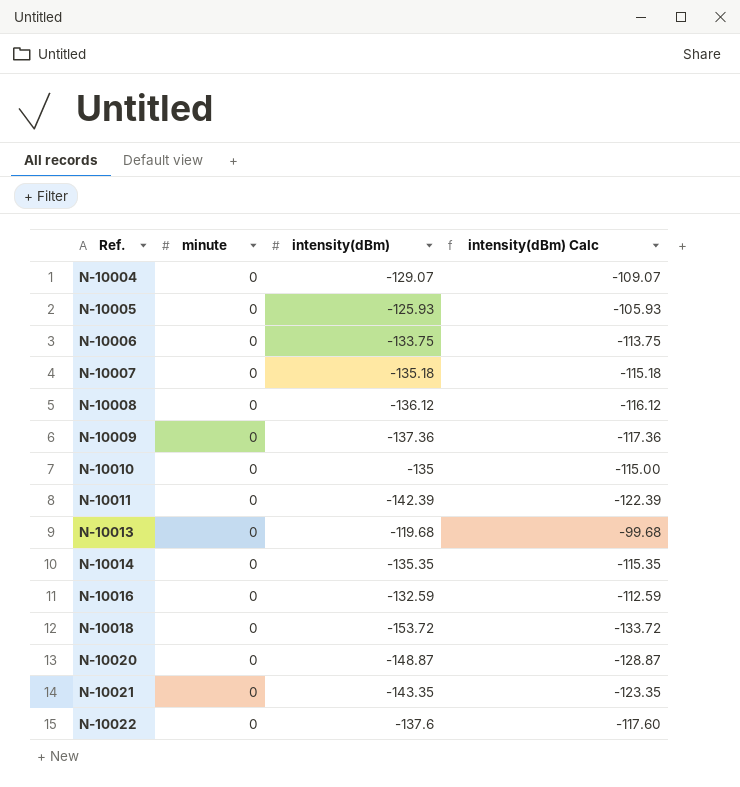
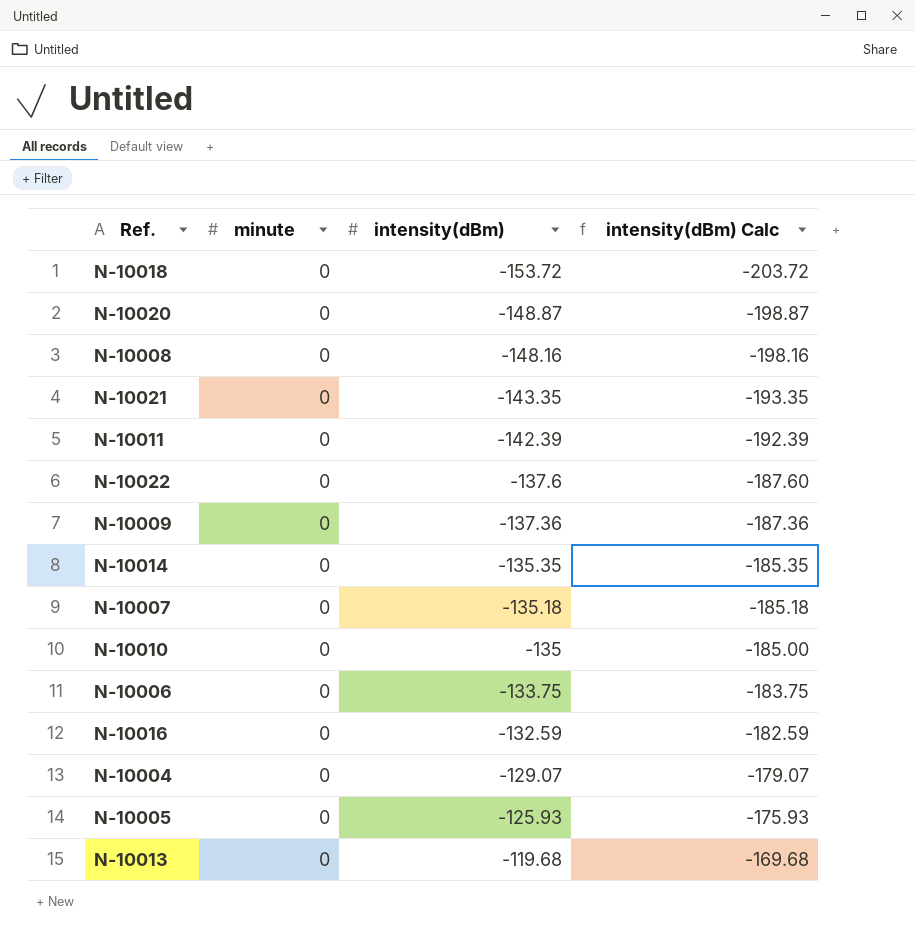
row order: Ref. ascending -> intensity(dBm) ascending
column intensity(dBm) Calc | formula: [intensity(dBm)] + 20 -> [intensity(dBm)] - 50
N-10008 | intensity(dBm): -136.12 -> -148.16

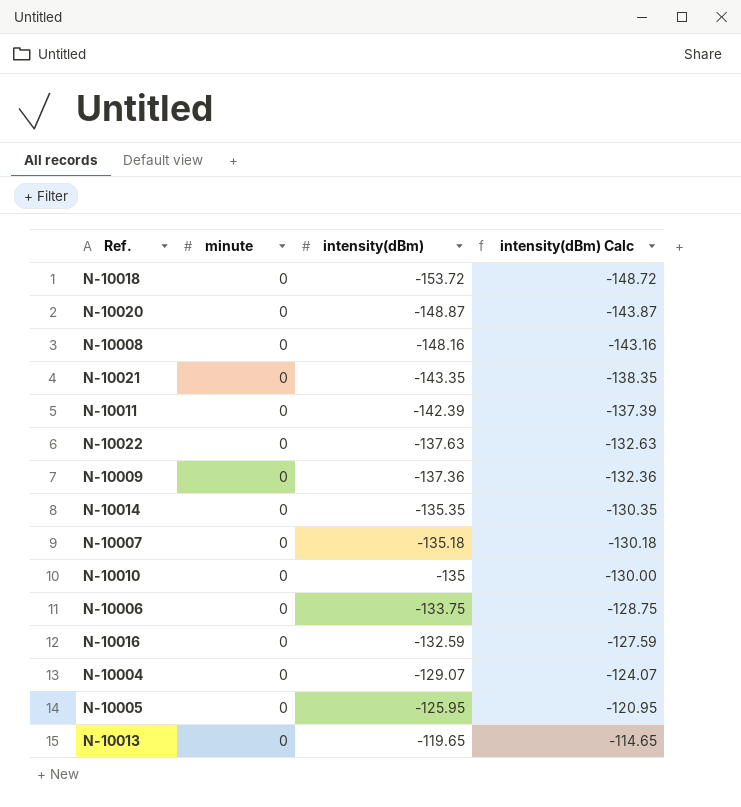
column intensity(dBm) Calc | formula: [intensity(dBm)] - 50 -> [intensity(dBm)] + 5
N-10022 | intensity(dBm): -137.6 -> -137.63
N-10005 | intensity(dBm): -125.93 -> -125.95
N-10013 | intensity(dBm): -119.68 -> -119.65

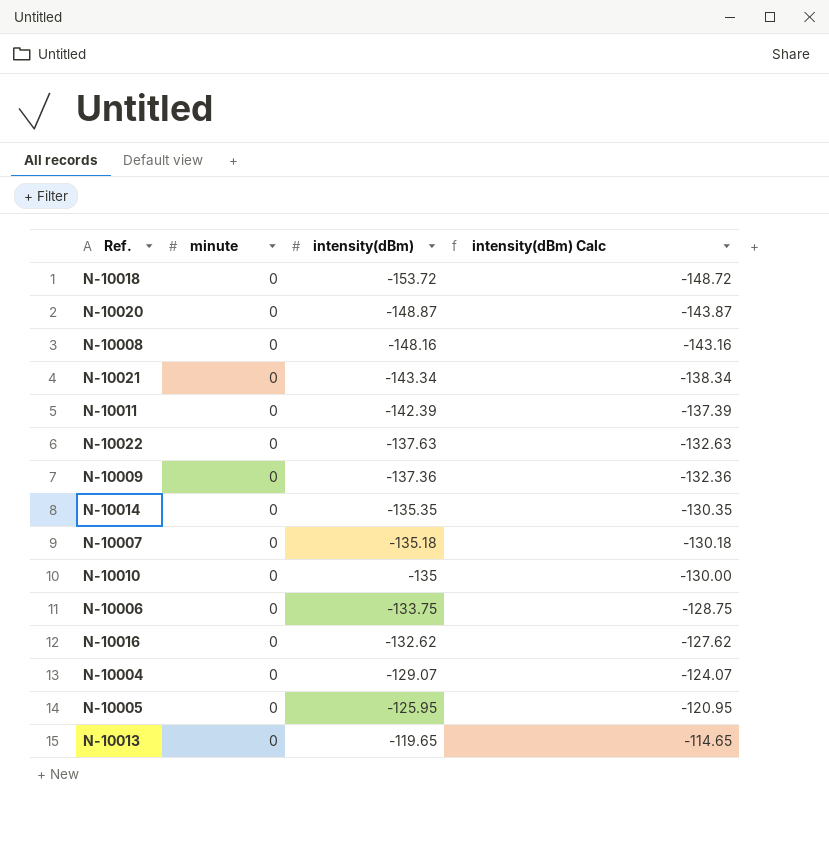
N-10021 | intensity(dBm): -143.35 -> -143.34
N-10021 | intensity(dBm) Calc: -138.35 -> -138.34
N-10016 | intensity(dBm): -132.59 -> -132.62
N-10016 | intensity(dBm) Calc: -127.59 -> -127.62

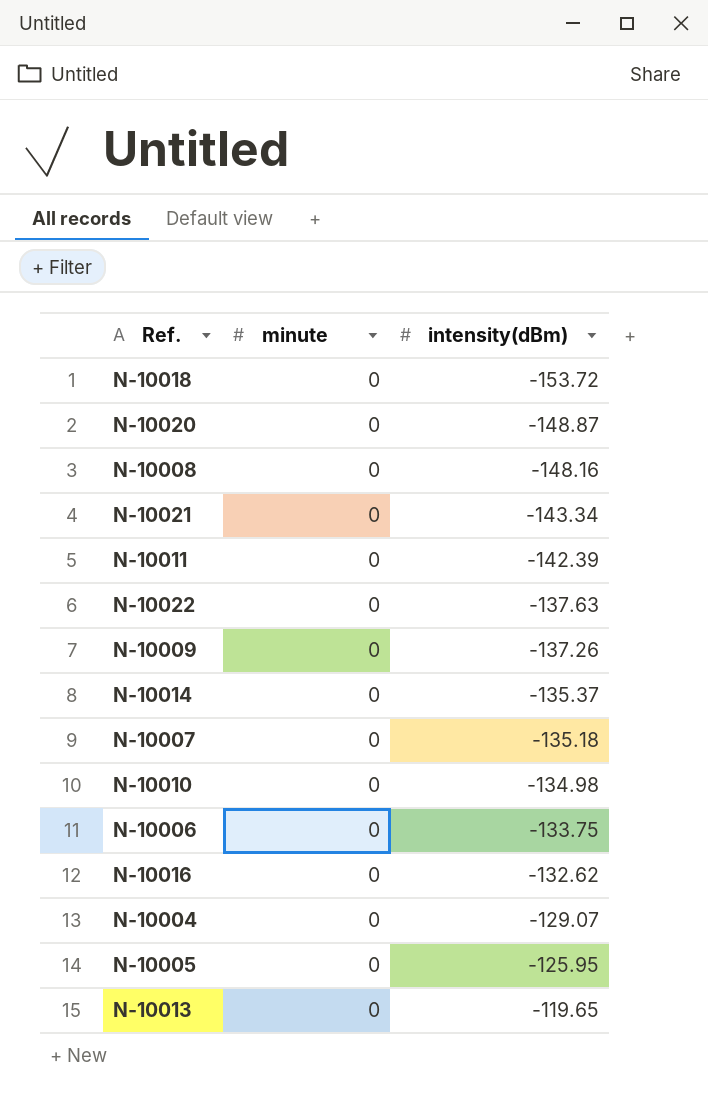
column intensity(dBm) Calc | formula: [intensity(dBm)] + 5 -> none
N-10009 | intensity(dBm): -137.36 -> -137.26
N-10014 | intensity(dBm): -135.35 -> -135.37
N-10010 | intensity(dBm): -135 -> -134.98

